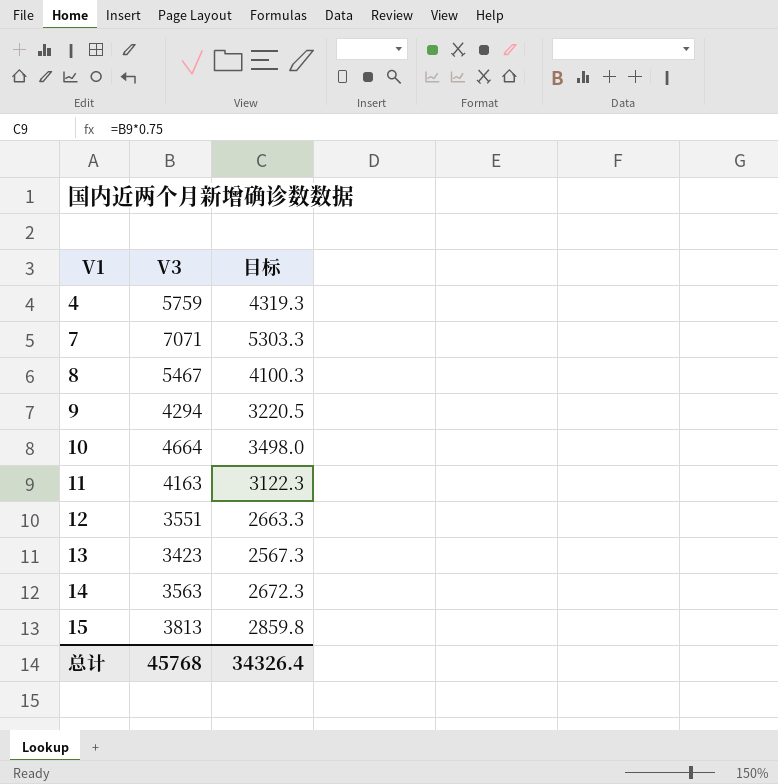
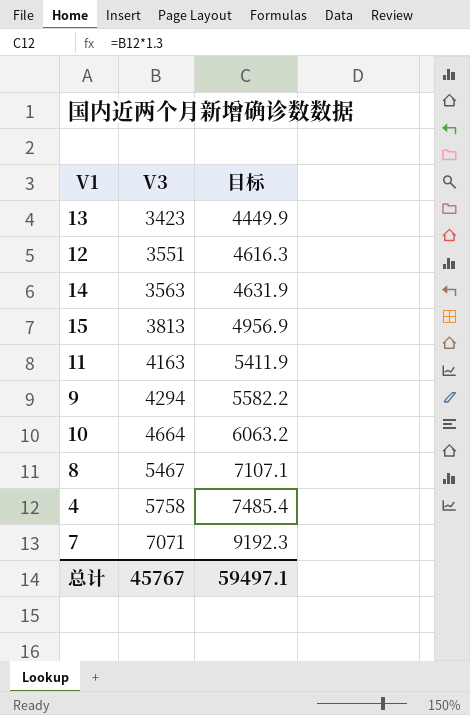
row order: V1 ascending -> V3 ascending
column 目标 | formula: [V3] * 0.75 -> [V3] * 1.3
4 | V3: 5759 -> 5758
总计 | V3: 45768 -> 45767
总计 | 目标: 34326.4 -> 59497.1

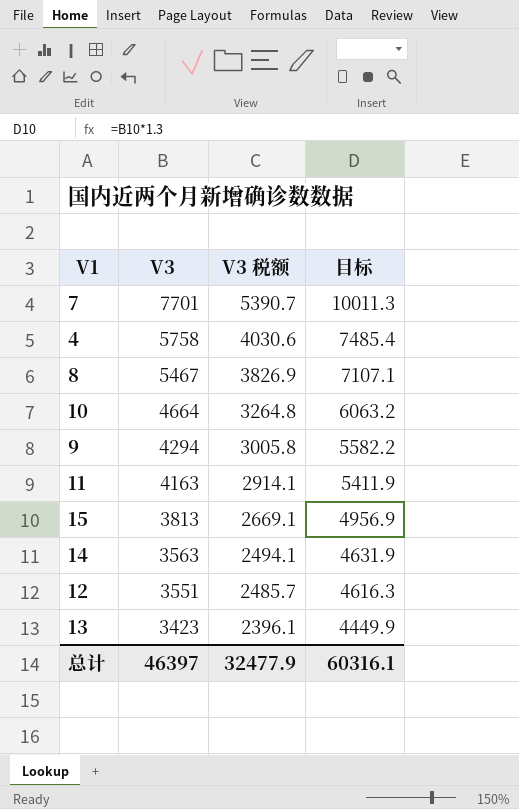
row order: V3 ascending -> V3 descending
column V3 税额 | formula: none -> [V3] * 0.7
7 | V3: 7071 -> 7701
7 | 目标: 9192.3 -> 10011.3
总计 | V3: 45767 -> 46397
总计 | 目标: 59497.1 -> 60316.1

